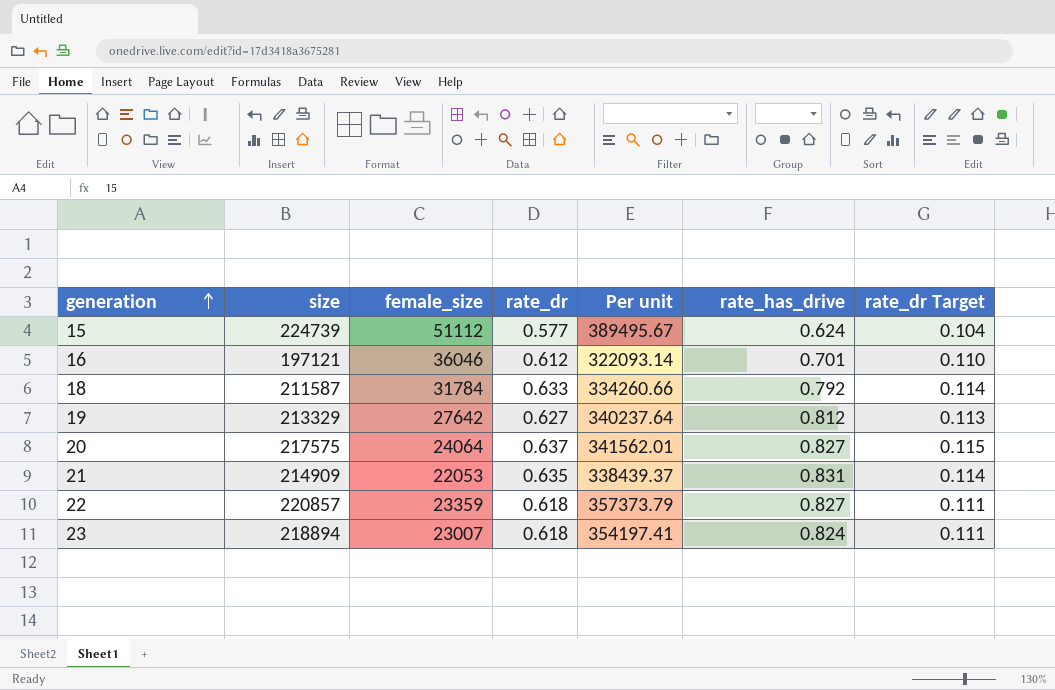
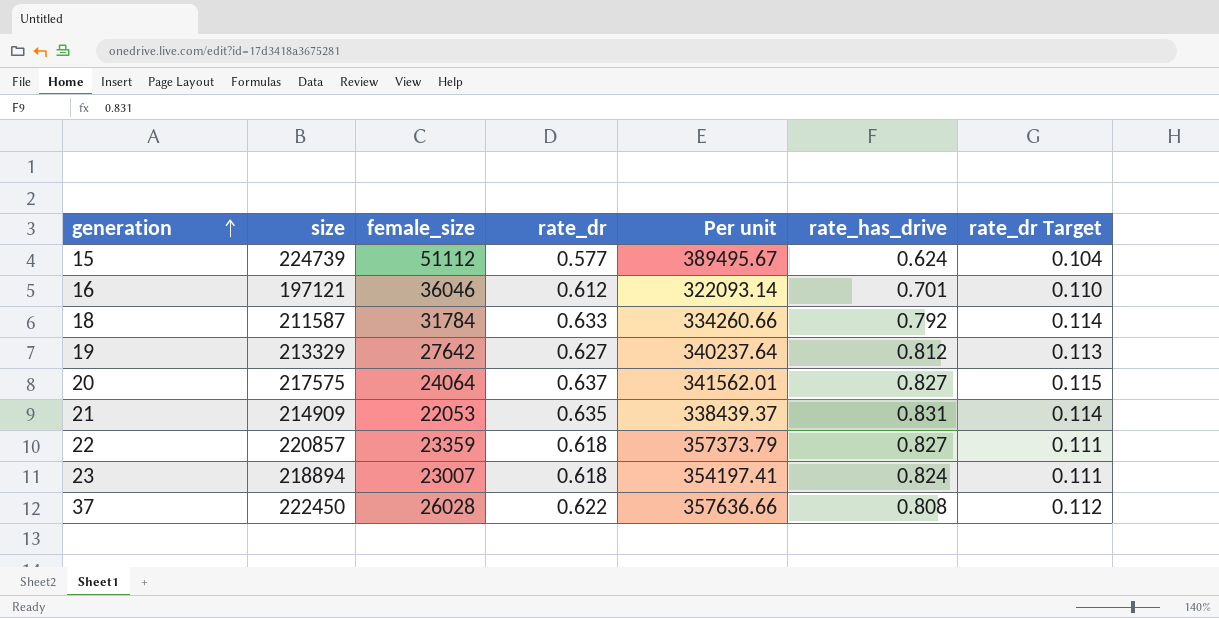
row 37: none -> 222450 | 26028 | 0.622 | 357636.66 | 0.808 | 0.112

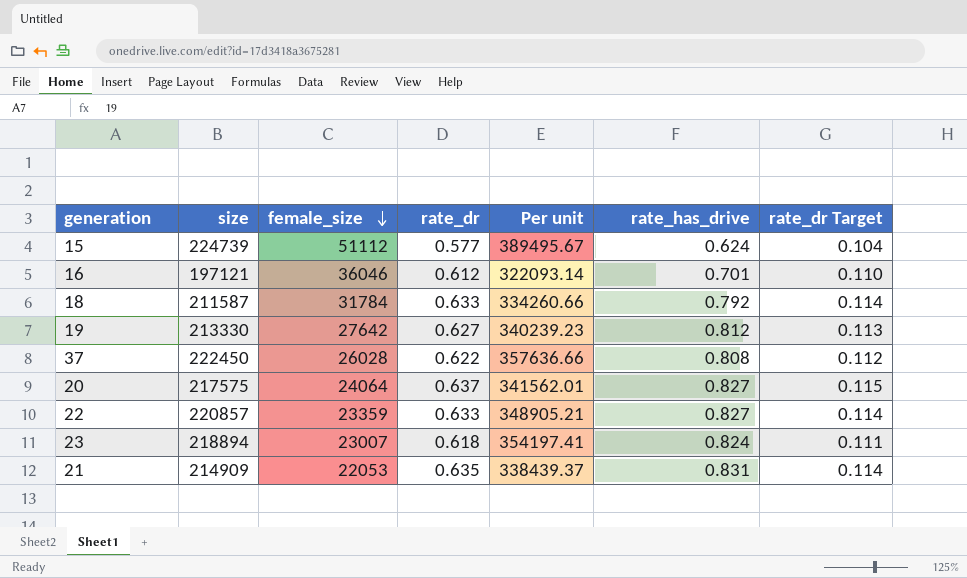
row order: generation ascending -> female_size descending
19 | size: 213329 -> 213330
19 | Per unit: 340237.64 -> 340239.23
22 | rate_dr: 0.618 -> 0.633
22 | Per unit: 357373.79 -> 348905.21
22 | rate_dr Target: 0.111 -> 0.114

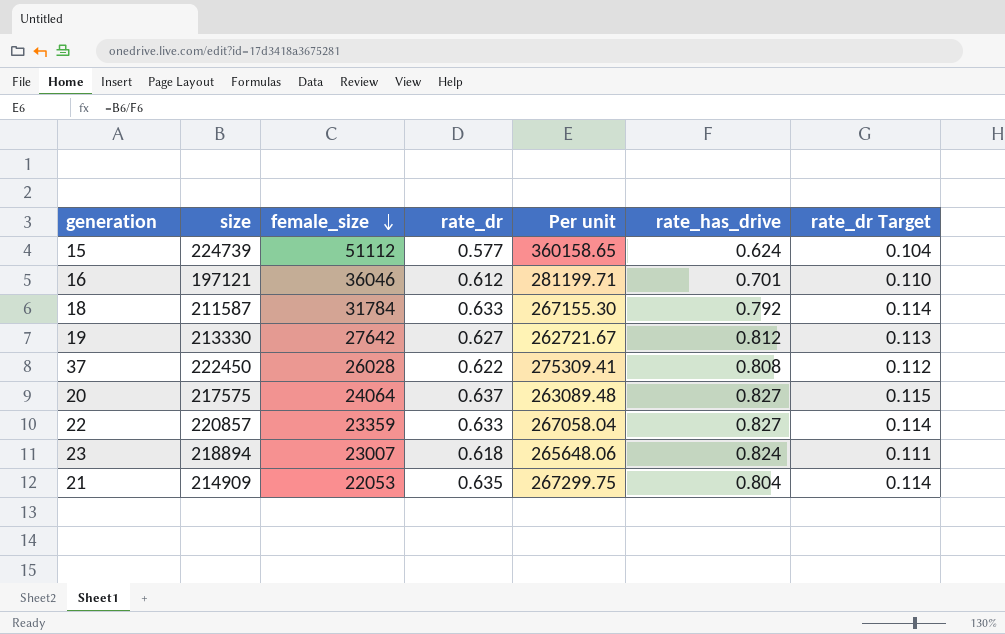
column Per unit | formula: [size] / [rate_dr] -> [size] / [rate_has_drive]
21 | rate_has_drive: 0.831 -> 0.804

